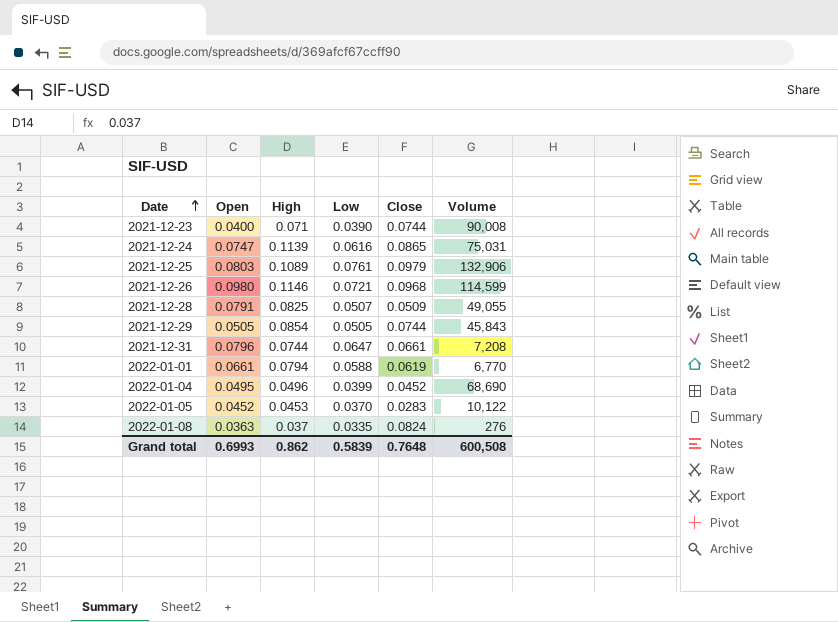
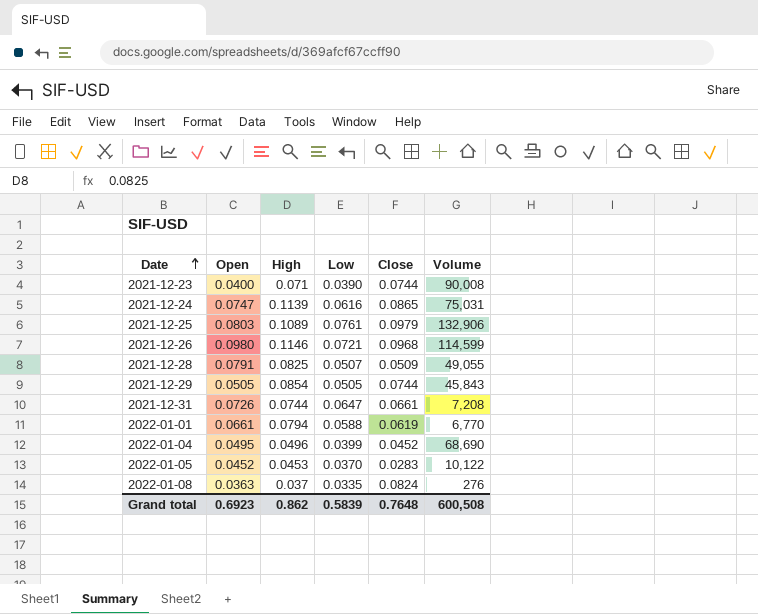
2021-12-31 | Open: 0.0796 -> 0.0726
Grand total | Open: 0.6993 -> 0.6923

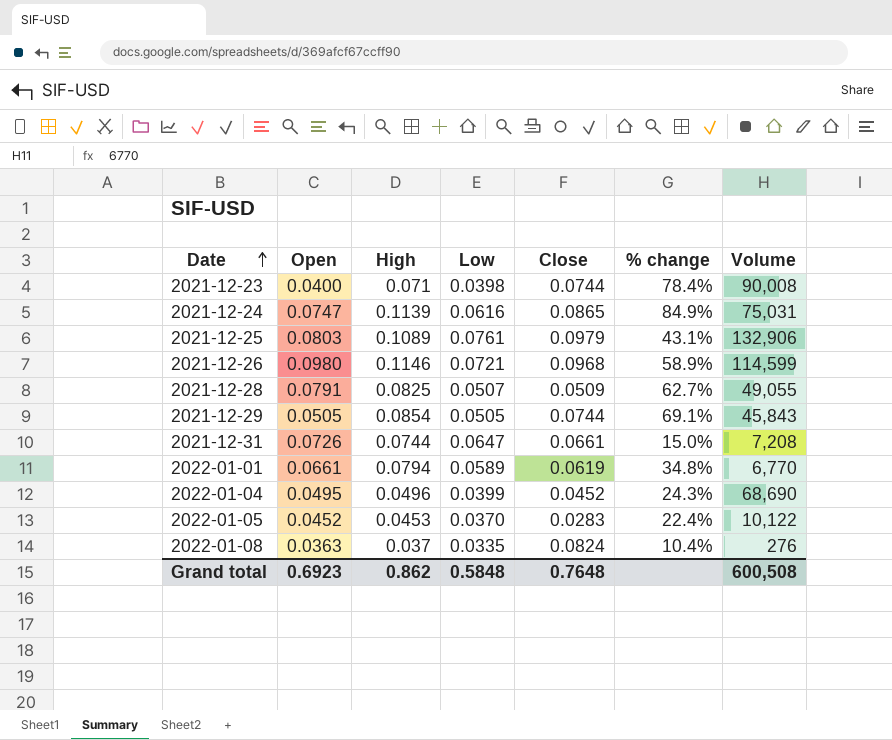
column % change | formula: none -> ([High] - [Low]) / [Low]
2021-12-23 | Low: 0.0390 -> 0.0398
2022-01-01 | Low: 0.0588 -> 0.0589
Grand total | Low: 0.5839 -> 0.5848

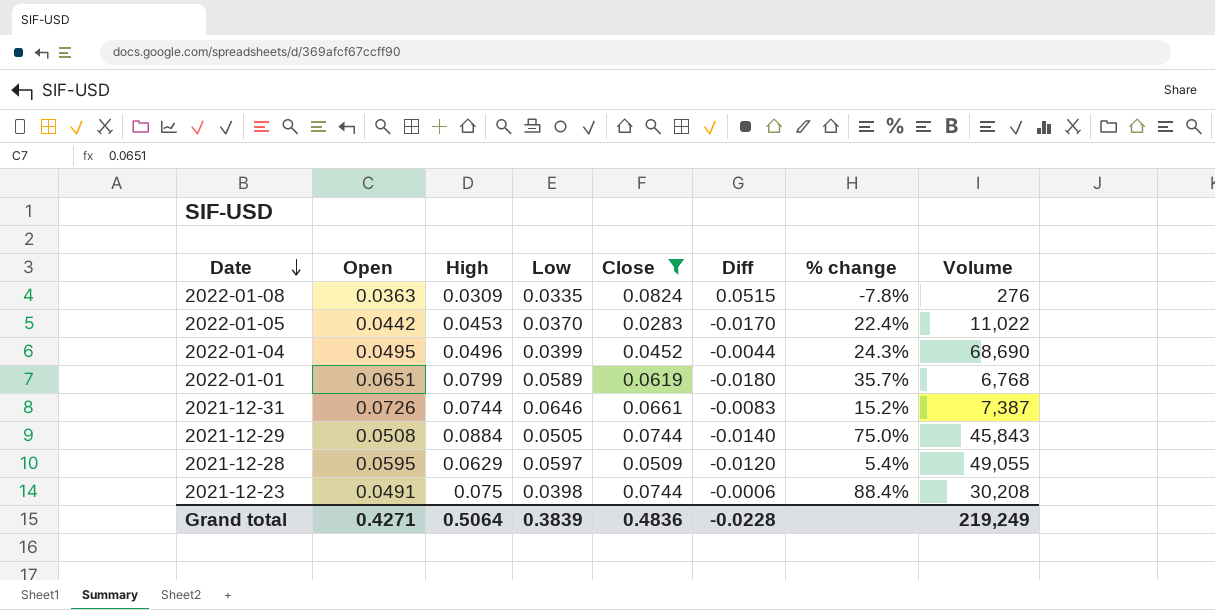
filter: none -> Close <= 0.0824
row order: Date ascending -> Date descending
column Diff | formula: none -> [Close] - [High]
2022-01-08 | High: 0.037 -> 0.0309
2022-01-08 | % change: 10.4% -> -7.8%
2022-01-05 | Open: 0.0452 -> 0.0442
2022-01-05 | Volume: 10,122 -> 11,022
2022-01-01 | Open: 0.0661 -> 0.0651
2022-01-01 | High: 0.0794 -> 0.0799
2022-01-01 | % change: 34.8% -> 35.7%
2022-01-01 | Volume: 6,770 -> 6,768
2021-12-31 | Low: 0.0647 -> 0.0646
2021-12-31 | % change: 15.0% -> 15.2%
2021-12-31 | Volume: 7,208 -> 7,387
2021-12-29 | Open: 0.0505 -> 0.0508
2021-12-29 | High: 0.0854 -> 0.0884
2021-12-29 | % change: 69.1% -> 75.0%
2021-12-28 | Open: 0.0791 -> 0.0595
2021-12-28 | High: 0.0825 -> 0.0629
2021-12-28 | Low: 0.0507 -> 0.0597
2021-12-28 | % change: 62.7% -> 5.4%
2021-12-23 | Open: 0.0400 -> 0.0491
2021-12-23 | High: 0.071 -> 0.075
2021-12-23 | % change: 78.4% -> 88.4%
2021-12-23 | Volume: 90,008 -> 30,208
Grand total | Open: 0.6923 -> 0.4271
Grand total | High: 0.862 -> 0.5064
Grand total | Low: 0.5848 -> 0.3839
Grand total | Close: 0.7648 -> 0.4836
Grand total | Volume: 600,508 -> 219,249

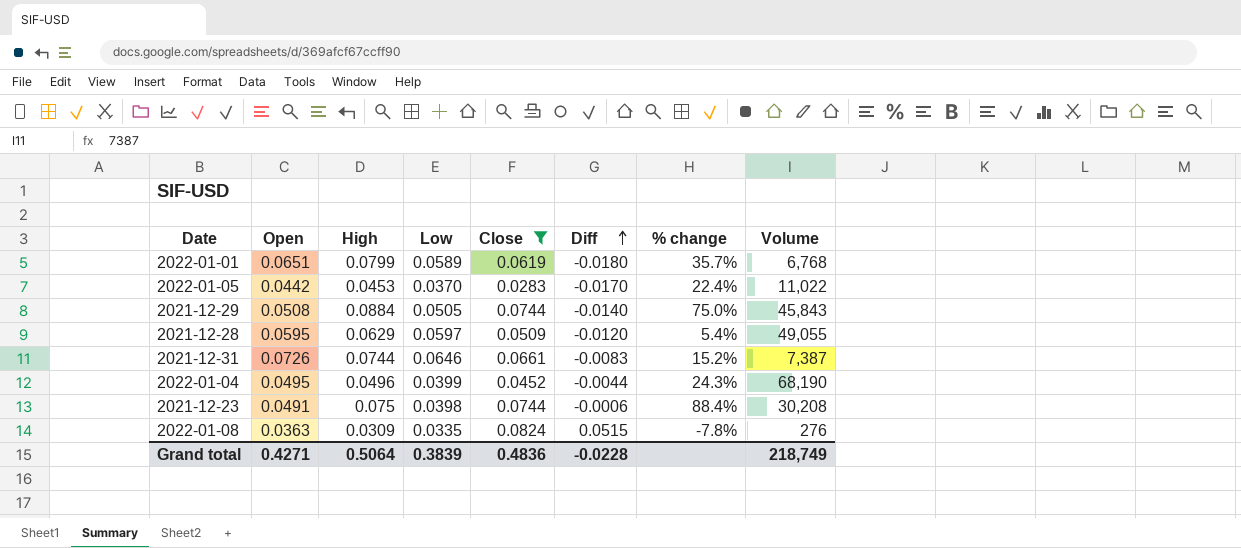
row order: Date descending -> Diff ascending
2022-01-04 | Volume: 68,690 -> 68,190
Grand total | Volume: 219,249 -> 218,749

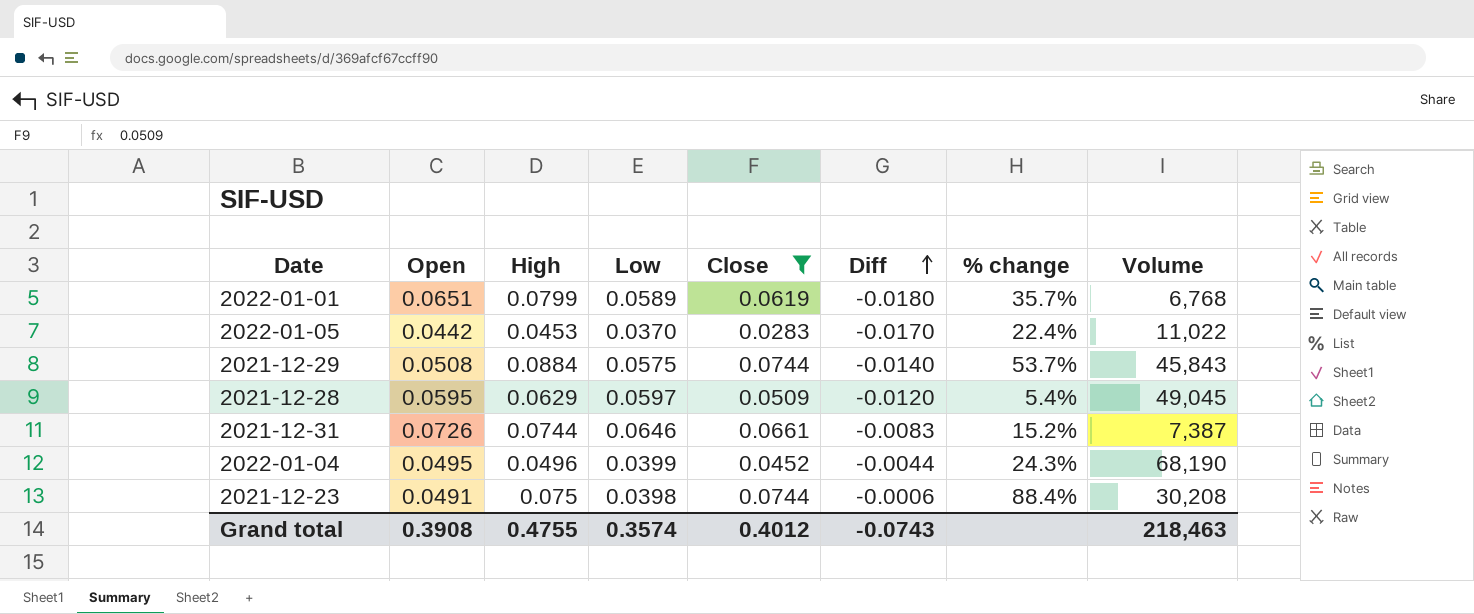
row 2022-01-08: 0.0363 | 0.0309 | 0.0335 | 0.0824 | 0.0515 | -7.8% | 276 -> none
2021-12-29 | Low: 0.0505 -> 0.0575
2021-12-29 | % change: 75.0% -> 53.7%
2021-12-28 | Volume: 49,055 -> 49,045
Grand total | Open: 0.4271 -> 0.3908
Grand total | High: 0.5064 -> 0.4755
Grand total | Low: 0.3839 -> 0.3574
Grand total | Close: 0.4836 -> 0.4012
Grand total | Diff: -0.0228 -> -0.0743
Grand total | Volume: 218,749 -> 218,463

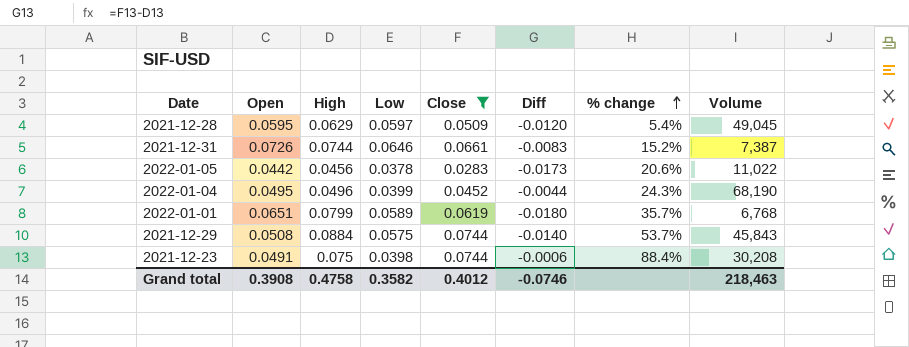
row order: Diff ascending -> % change ascending
2022-01-05 | High: 0.0453 -> 0.0456
2022-01-05 | Low: 0.0370 -> 0.0378
2022-01-05 | Diff: -0.0170 -> -0.0173
2022-01-05 | % change: 22.4% -> 20.6%
Grand total | High: 0.4755 -> 0.4758
Grand total | Low: 0.3574 -> 0.3582
Grand total | Diff: -0.0743 -> -0.0746

